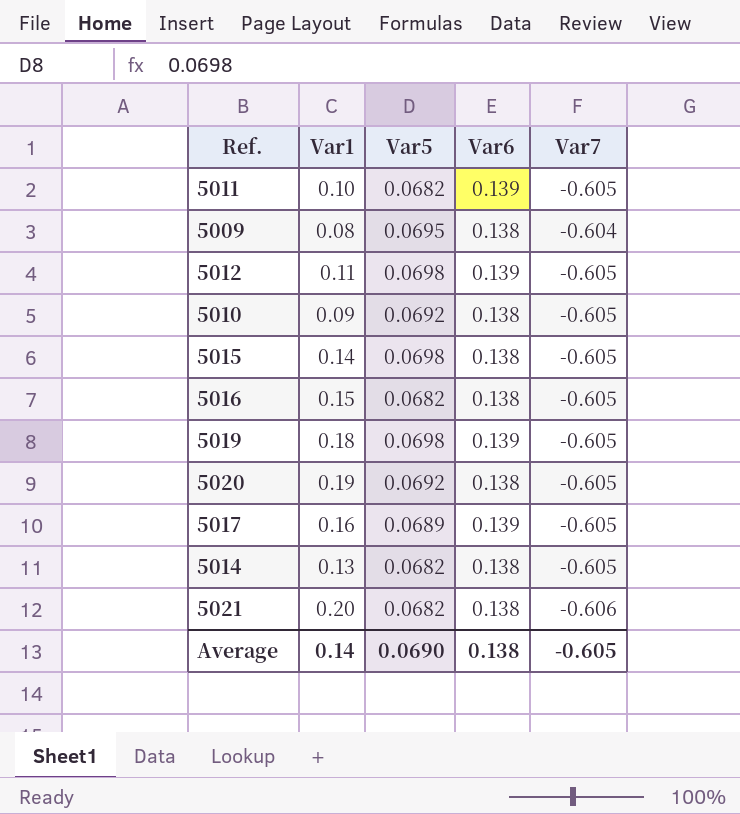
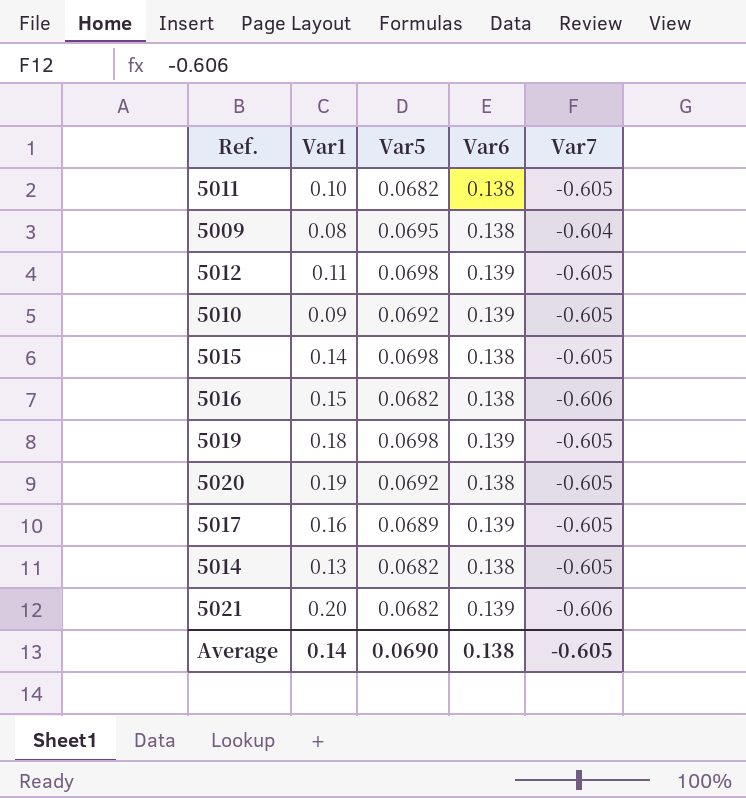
5011 | Var6: 0.139 -> 0.138
5010 | Var6: 0.138 -> 0.139
5016 | Var7: -0.605 -> -0.606
5021 | Var6: 0.138 -> 0.139

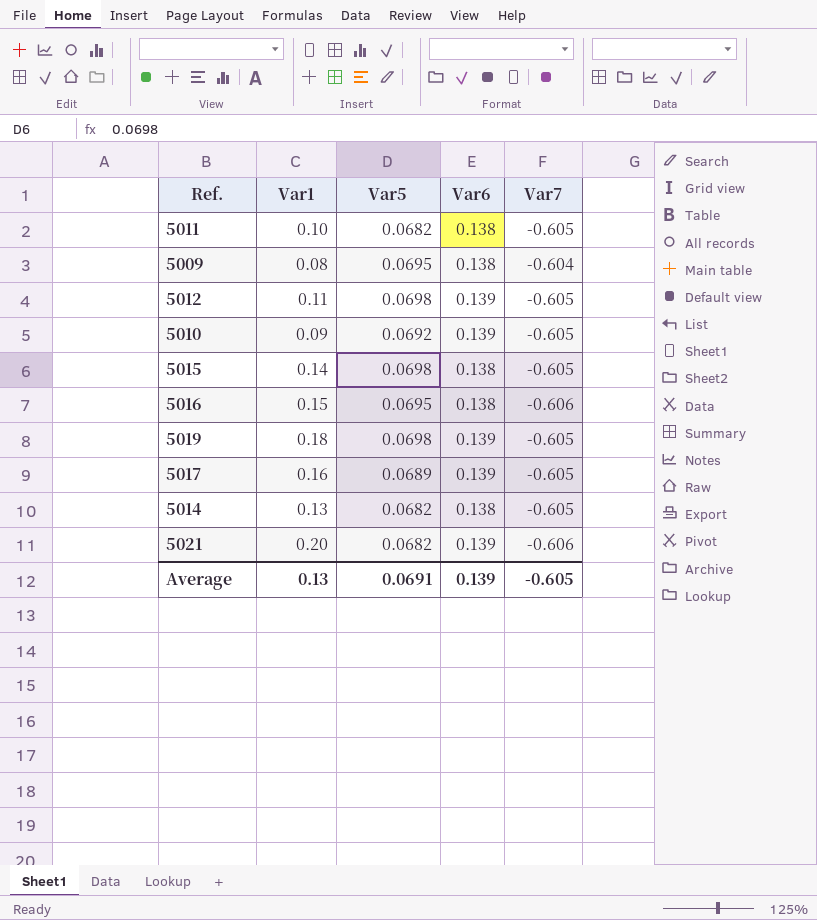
row 5020: 0.19 | 0.0692 | 0.138 | -0.605 -> none
5016 | Var5: 0.0682 -> 0.0695
Average | Var1: 0.14 -> 0.13
Average | Var5: 0.0690 -> 0.0691
Average | Var6: 0.138 -> 0.139

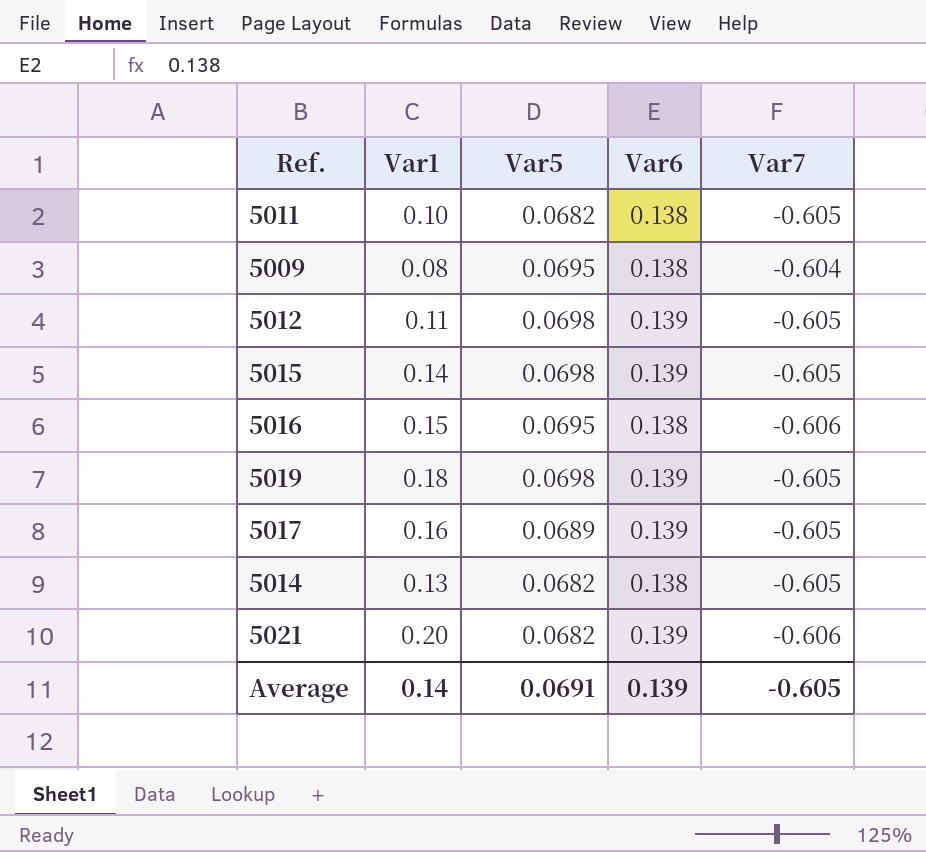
row 5010: 0.09 | 0.0692 | 0.139 | -0.605 -> none
5015 | Var6: 0.138 -> 0.139
Average | Var1: 0.13 -> 0.14

